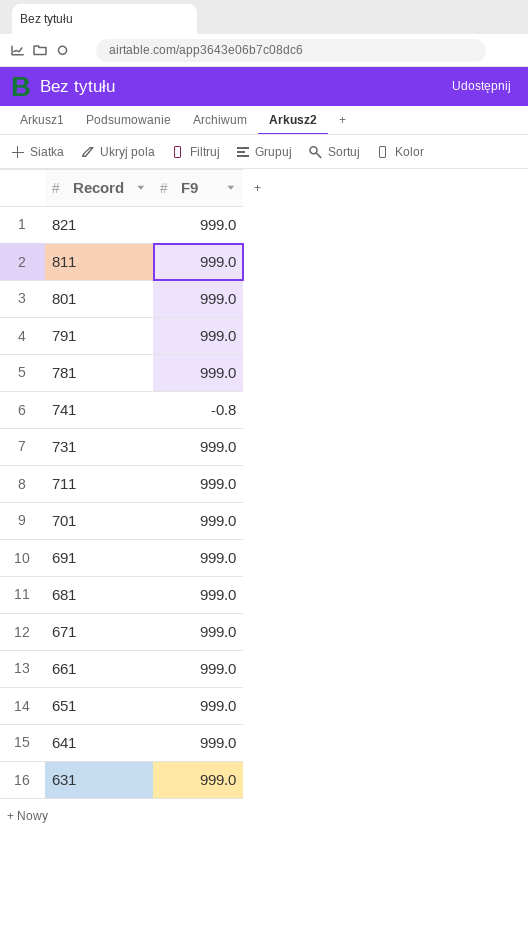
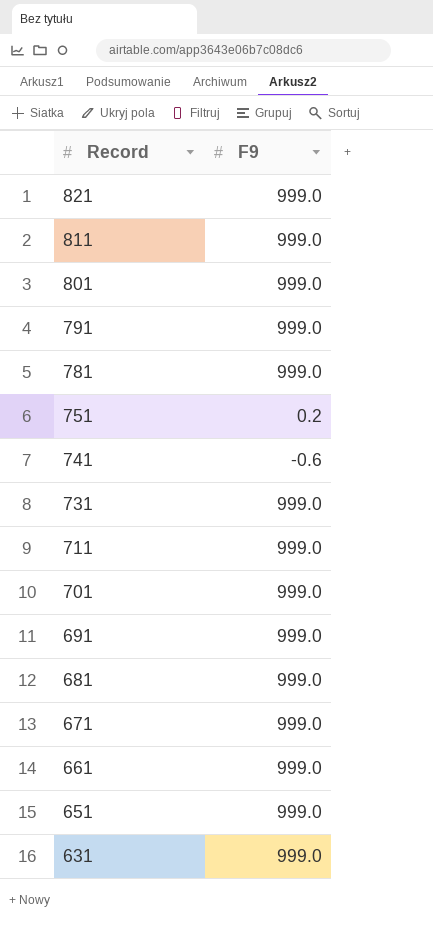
row 641: 999.0 -> none
row 751: none -> 0.2
741 | F9: -0.8 -> -0.6

